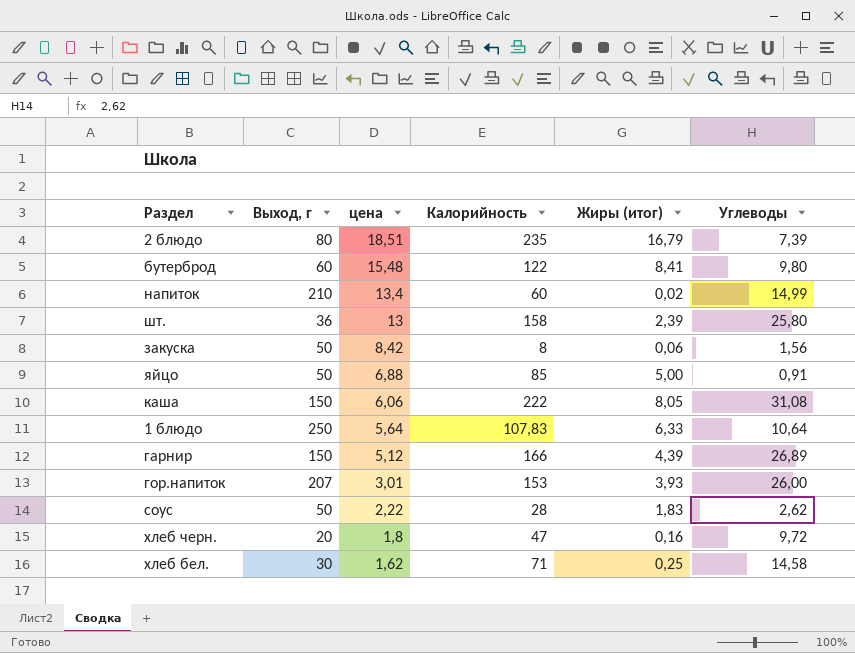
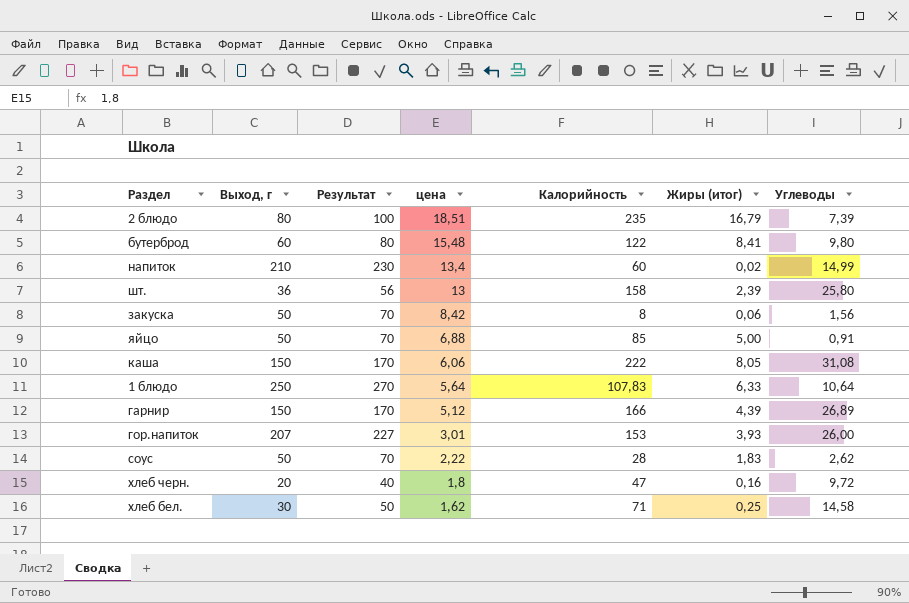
column Результат | formula: none -> [Выход, г] + 20

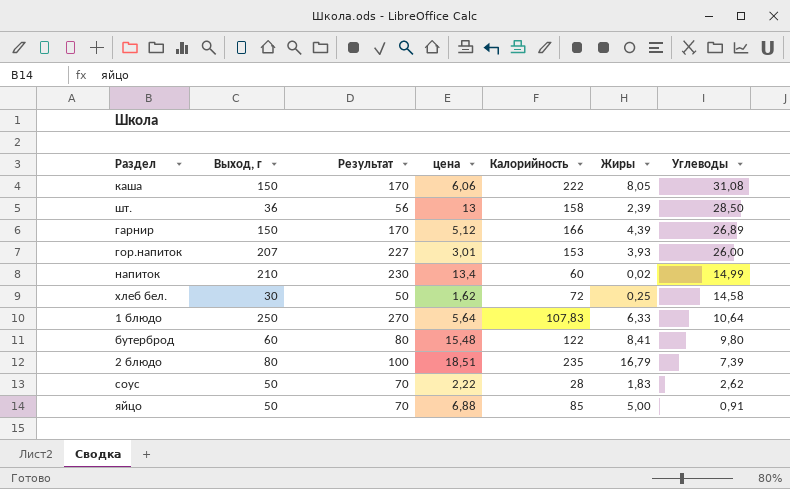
row order: цена descending -> Углеводы descending
column name: Жиры (итог) -> Жиры
row закуска: 50 | 70 | 8,42 | 8 | 0,06 | 1,56 -> none
row хлеб черн.: 20 | 40 | 1,8 | 47 | 0,16 | 9,72 -> none
шт. | Углеводы: 25,80 -> 28,50
хлеб бел. | Калорийность: 71 -> 72

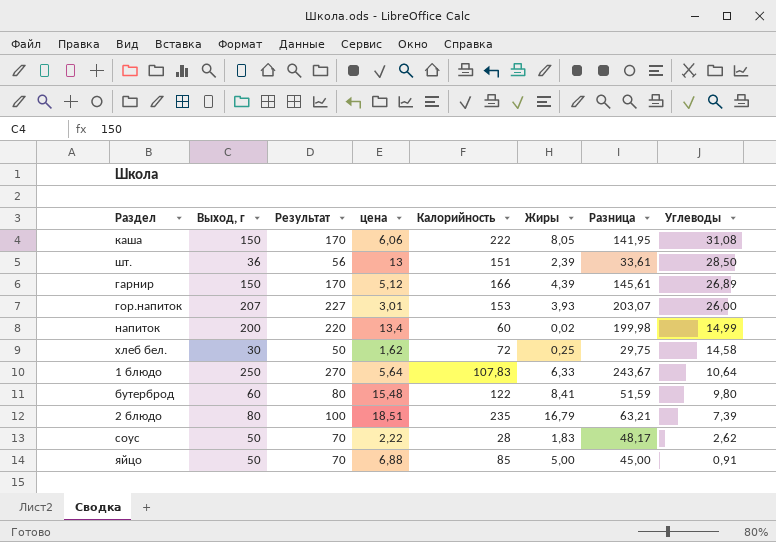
column Разница | formula: none -> [Выход, г] - [Жиры]
шт. | Калорийность: 158 -> 151
напиток | Выход, г: 210 -> 200
напиток | Результат: 230 -> 220

